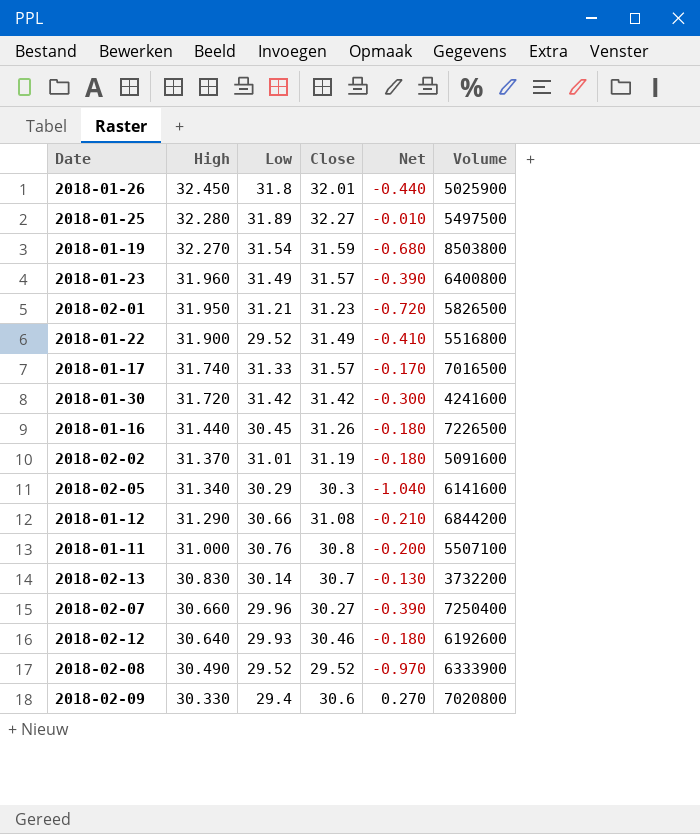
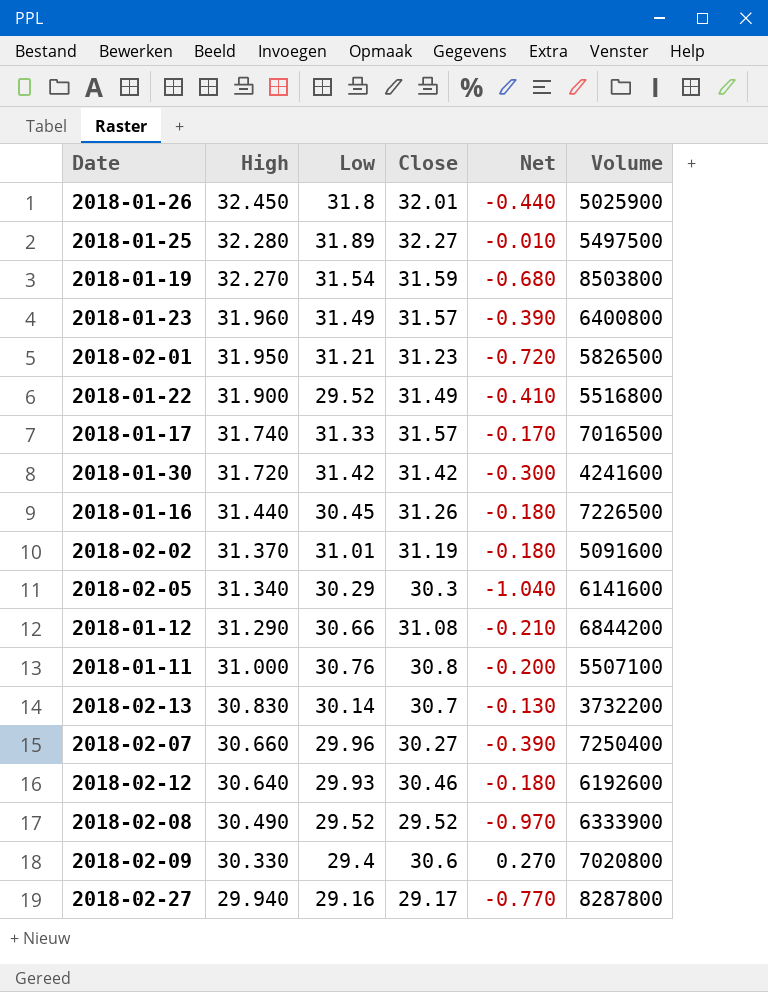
row 2018-02-27: none -> 29.940 | 29.16 | 29.17 | -0.770 | 8287800

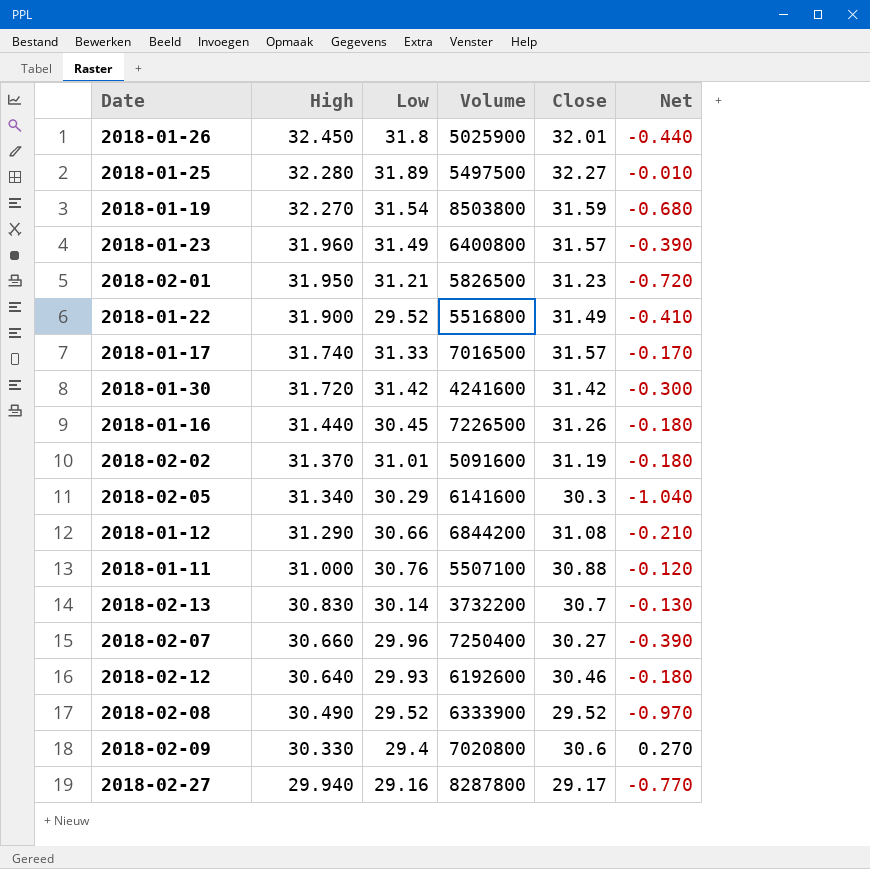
column Volume | position: 6 -> 4
2018-01-11 | Close: 30.8 -> 30.88
2018-01-11 | Net: -0.200 -> -0.120

